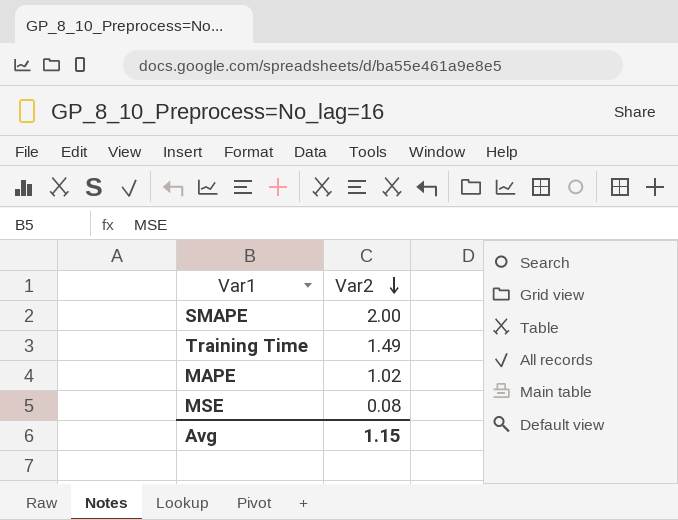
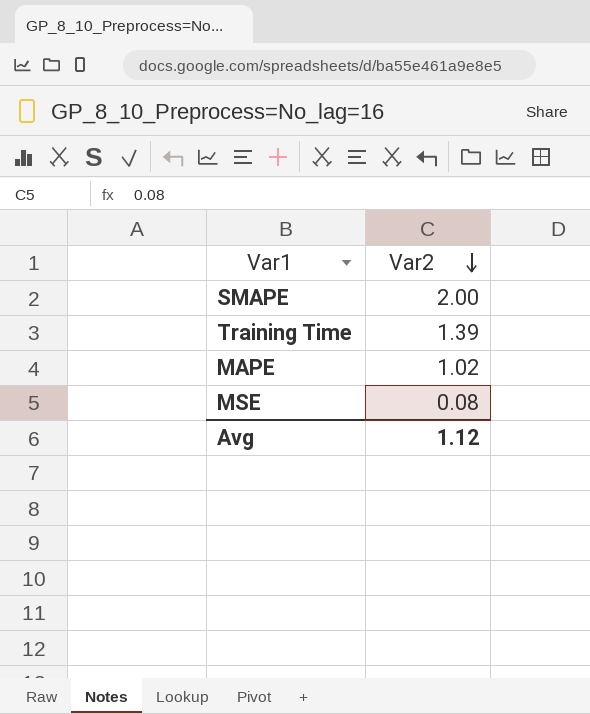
Training Time | Var2: 1.49 -> 1.39
Avg | Var2: 1.15 -> 1.12

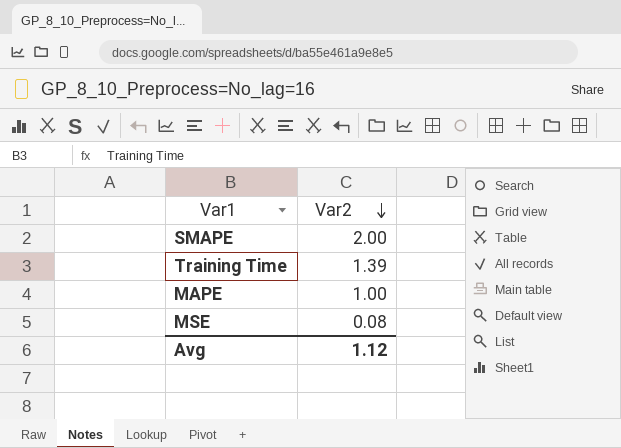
MAPE | Var2: 1.02 -> 1.00

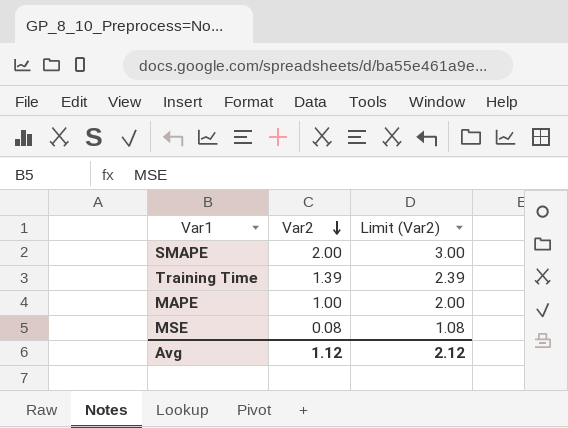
column Limit (Var2) | formula: none -> [Var2] + 1

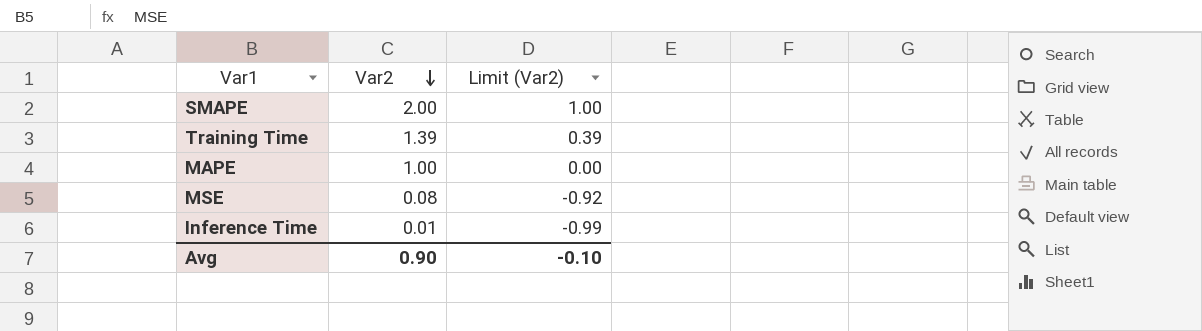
column Limit (Var2) | formula: [Var2] + 1 -> [Var2] - 1
row Inference Time: none -> 0.01 | -0.99
Avg | Var2: 1.12 -> 0.90
Avg | Limit (Var2): 2.12 -> -0.10

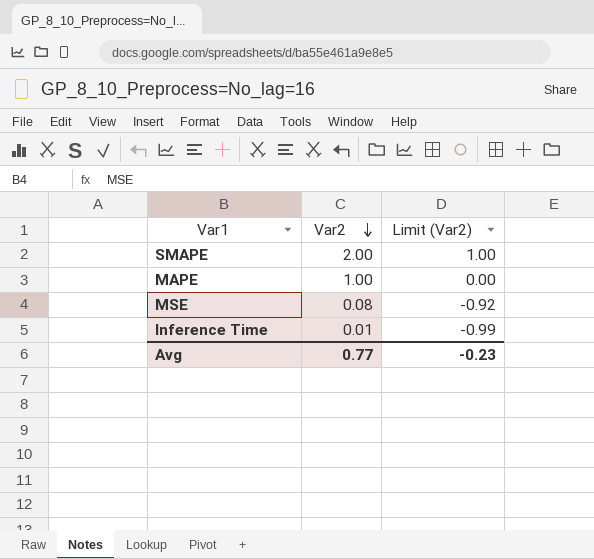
row Training Time: 1.39 | 0.39 -> none
Avg | Var2: 0.90 -> 0.77
Avg | Limit (Var2): -0.10 -> -0.23

